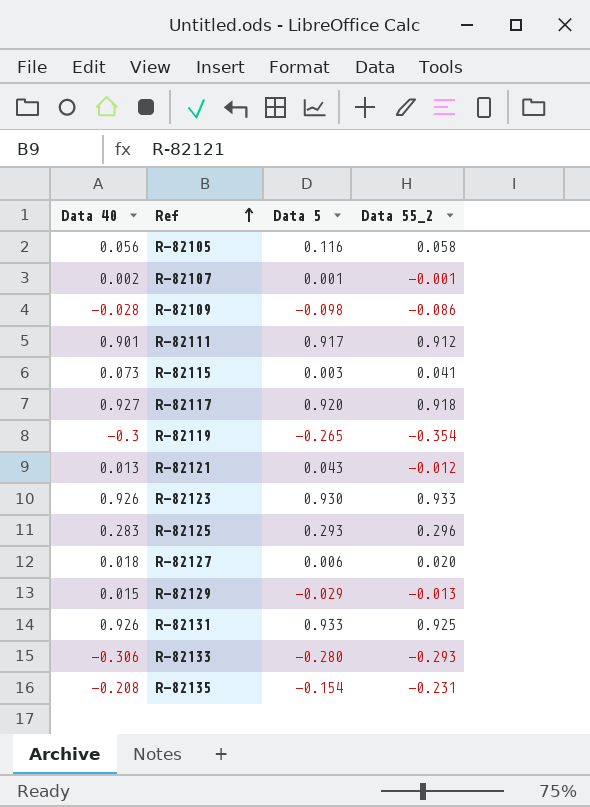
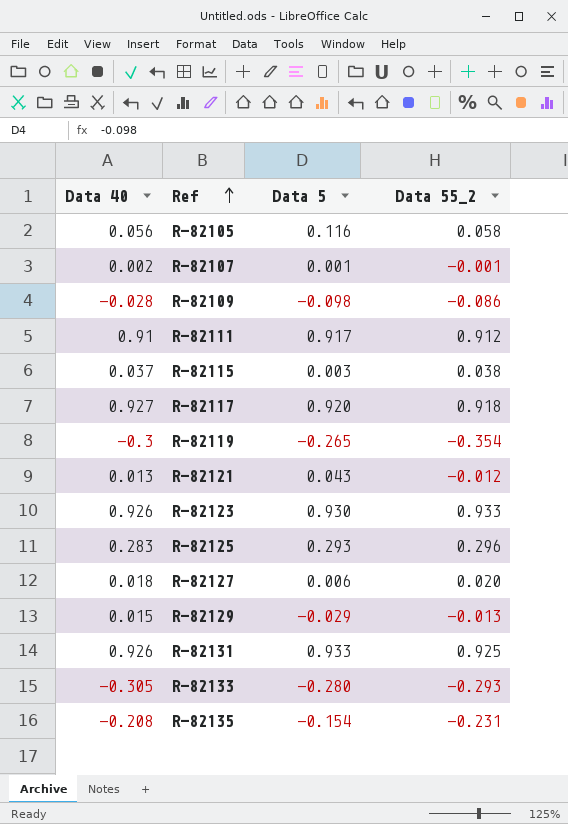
R-82111 | Data 40: 0.901 -> 0.91
R-82115 | Data 40: 0.073 -> 0.037
R-82115 | Data 55_2: 0.041 -> 0.038
R-82133 | Data 40: -0.306 -> -0.305

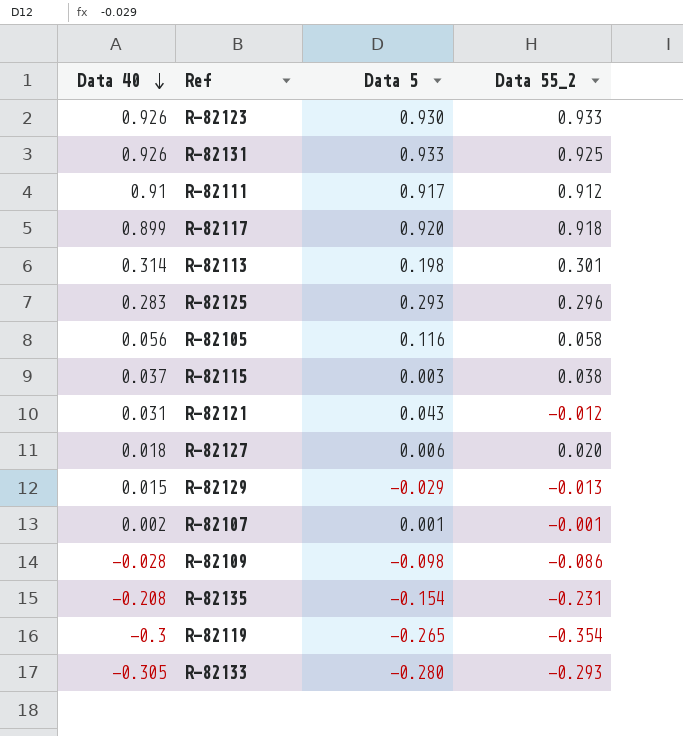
row order: Ref ascending -> Data 40 descending
R-82117 | Data 40: 0.927 -> 0.899
row R-82113: none -> 0.314 | 0.198 | 0.301
R-82121 | Data 40: 0.013 -> 0.031

